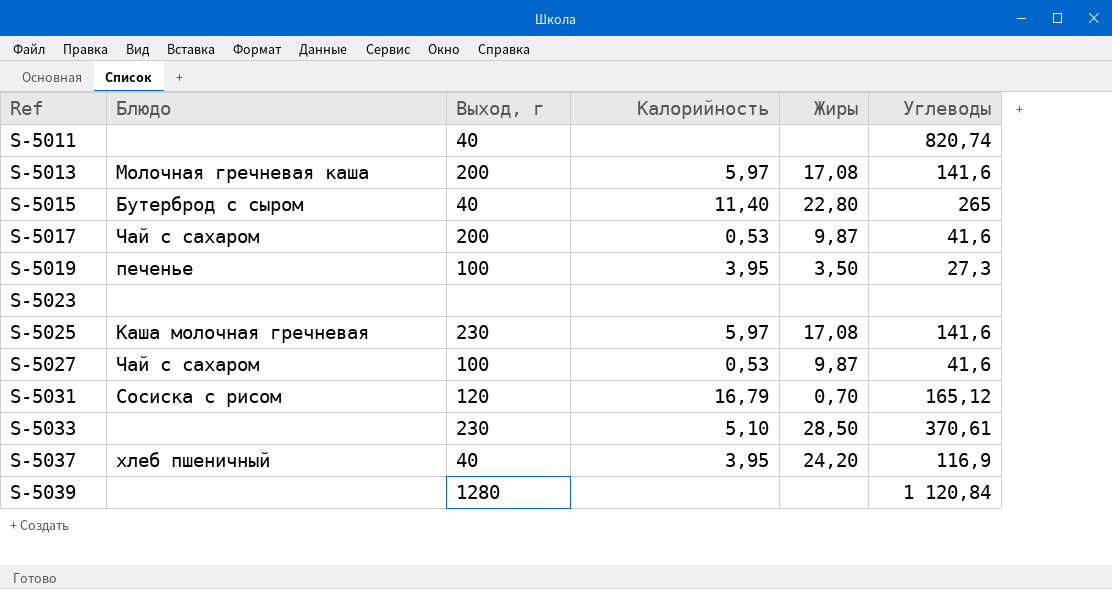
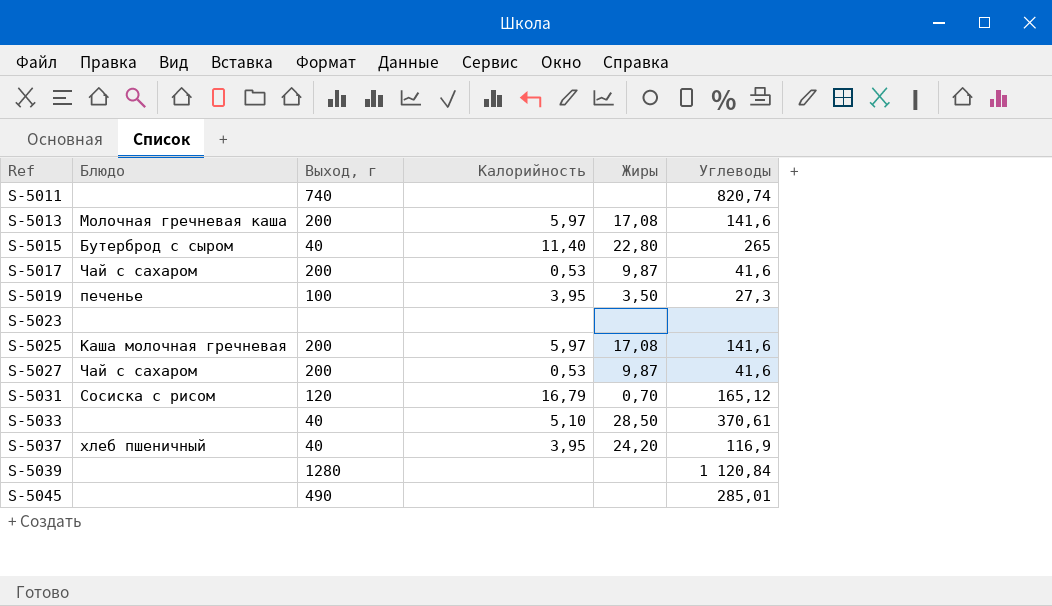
S-5011 | Выход, г: 40 -> 740
S-5025 | Выход, г: 230 -> 200
S-5027 | Выход, г: 100 -> 200
S-5033 | Выход, г: 230 -> 40
row S-5045: none -> none | 490 | none | none | 285,01

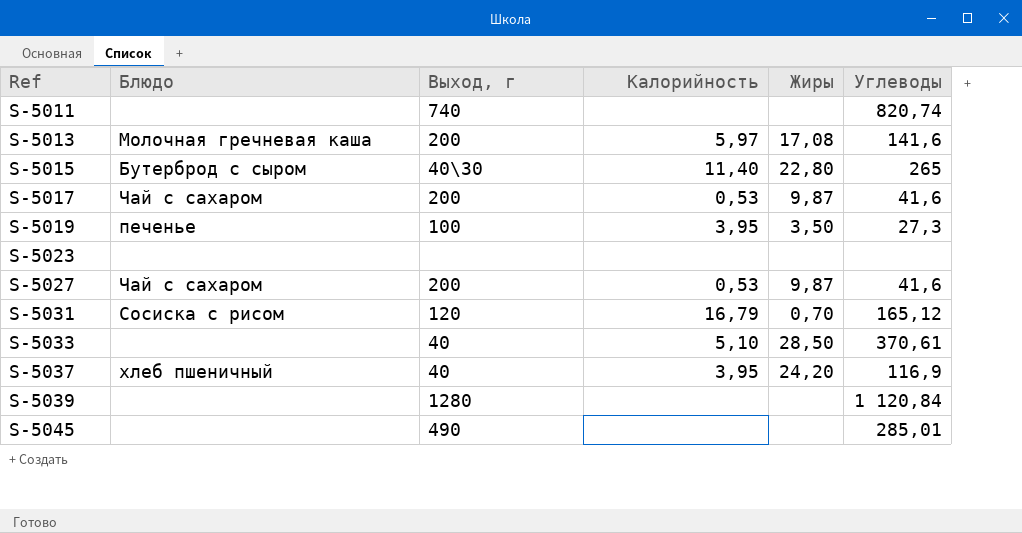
row S-5025: Каша молочная гречневая | 200 | 5,97 | 17,08 | 141,6 -> none
S-5015 | Выход, г: 40 -> 40\30

